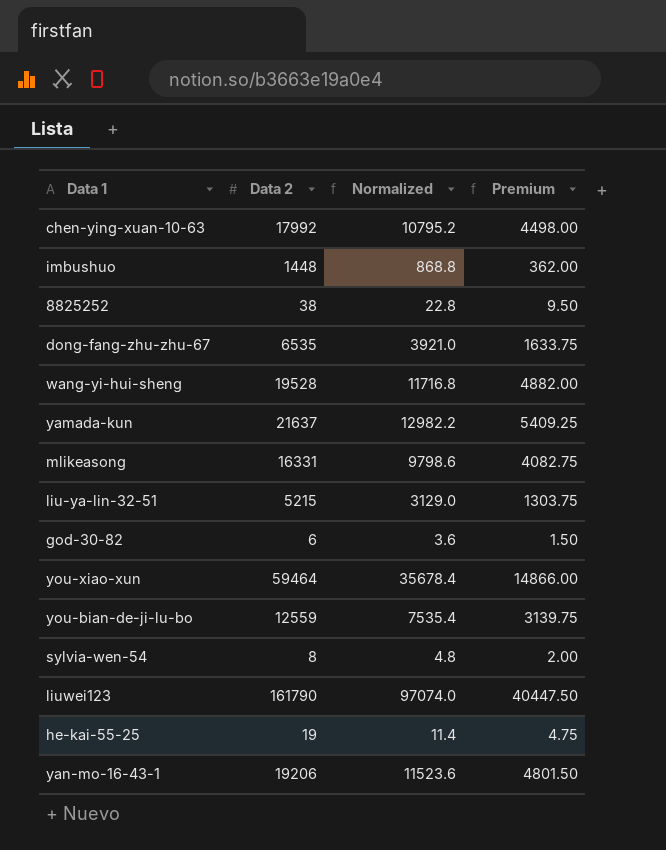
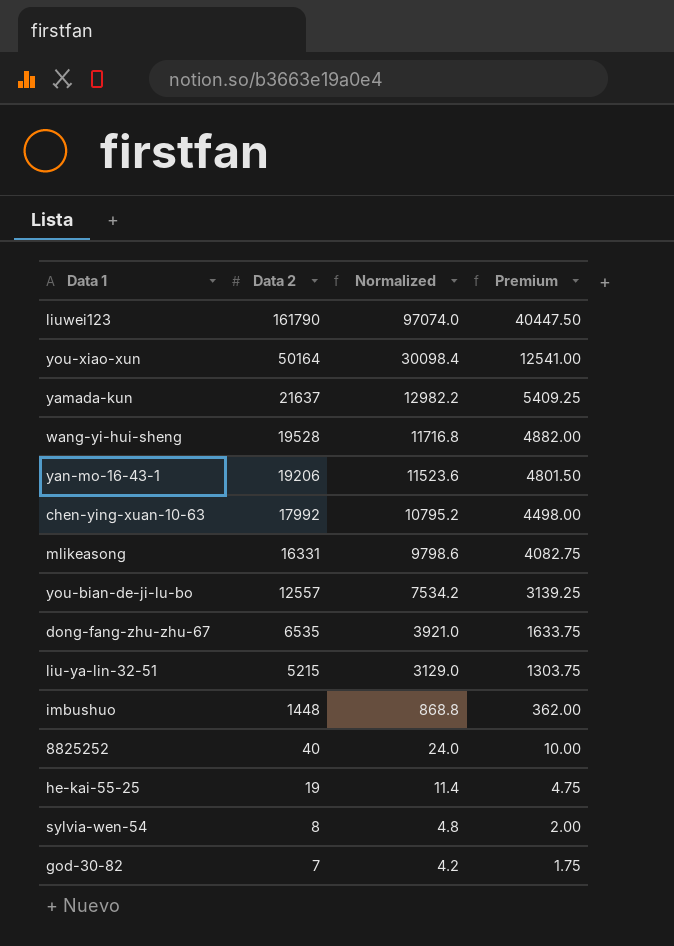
row order: none -> Data 2 descending
you-xiao-xun | Data 2: 59464 -> 50164
you-xiao-xun | Normalized: 35678.4 -> 30098.4
you-xiao-xun | Premium: 14866.00 -> 12541.00
you-bian-de-ji-lu-bo | Data 2: 12559 -> 12557
you-bian-de-ji-lu-bo | Normalized: 7535.4 -> 7534.2
you-bian-de-ji-lu-bo | Premium: 3139.75 -> 3139.25
8825252 | Data 2: 38 -> 40
8825252 | Normalized: 22.8 -> 24.0
8825252 | Premium: 9.50 -> 10.00
god-30-82 | Data 2: 6 -> 7
god-30-82 | Normalized: 3.6 -> 4.2
god-30-82 | Premium: 1.50 -> 1.75

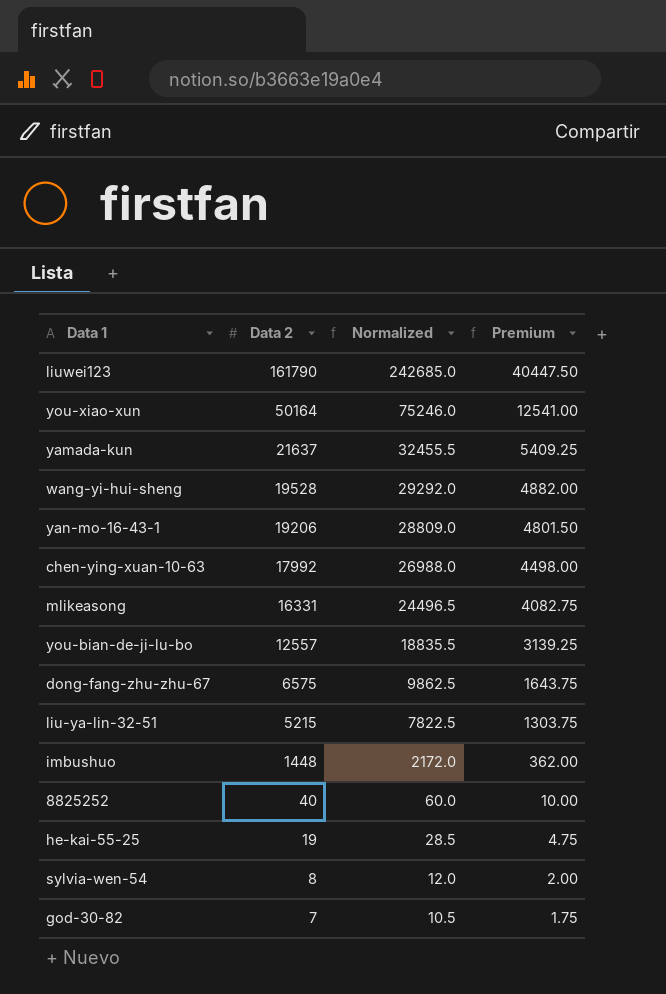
column Normalized | formula: [Data 2] * 0.6 -> [Data 2] * 1.5
dong-fang-zhu-zhu-67 | Data 2: 6535 -> 6575
dong-fang-zhu-zhu-67 | Premium: 1633.75 -> 1643.75

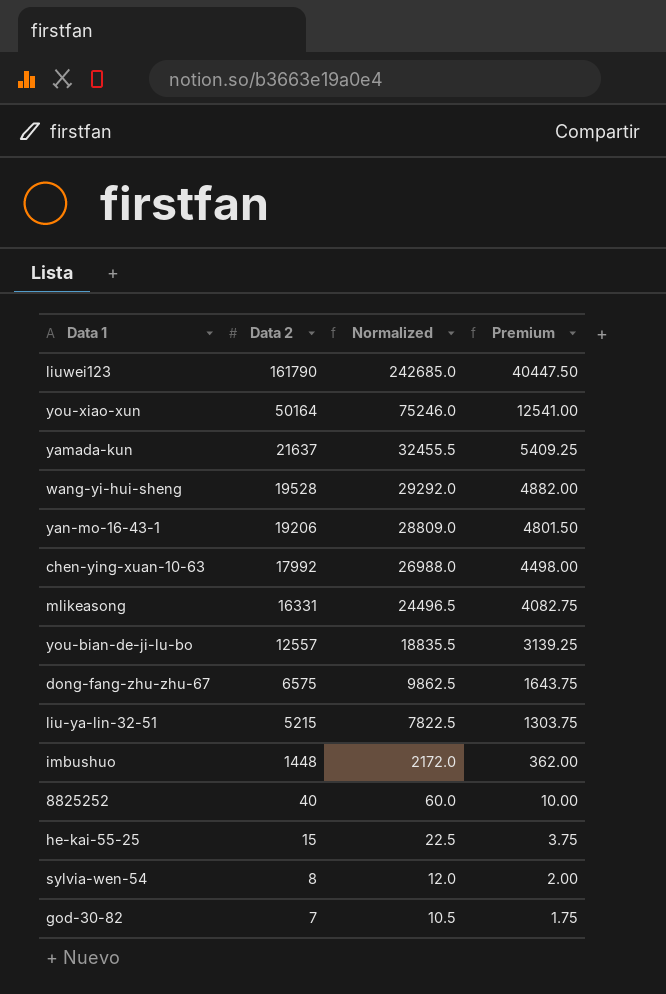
he-kai-55-25 | Data 2: 19 -> 15
he-kai-55-25 | Normalized: 28.5 -> 22.5
he-kai-55-25 | Premium: 4.75 -> 3.75

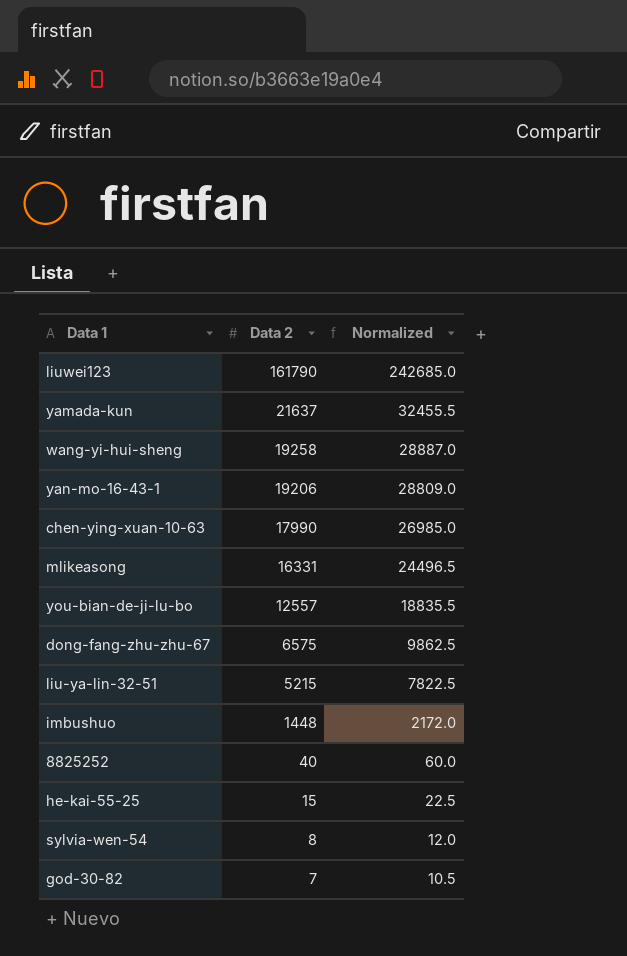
column Premium | formula: [Data 2] * 0.25 -> none
row you-xiao-xun: 50164 | 75246.0 | 12541.00 -> none
wang-yi-hui-sheng | Data 2: 19528 -> 19258
wang-yi-hui-sheng | Normalized: 29292.0 -> 28887.0
chen-ying-xuan-10-63 | Data 2: 17992 -> 17990
chen-ying-xuan-10-63 | Normalized: 26988.0 -> 26985.0

